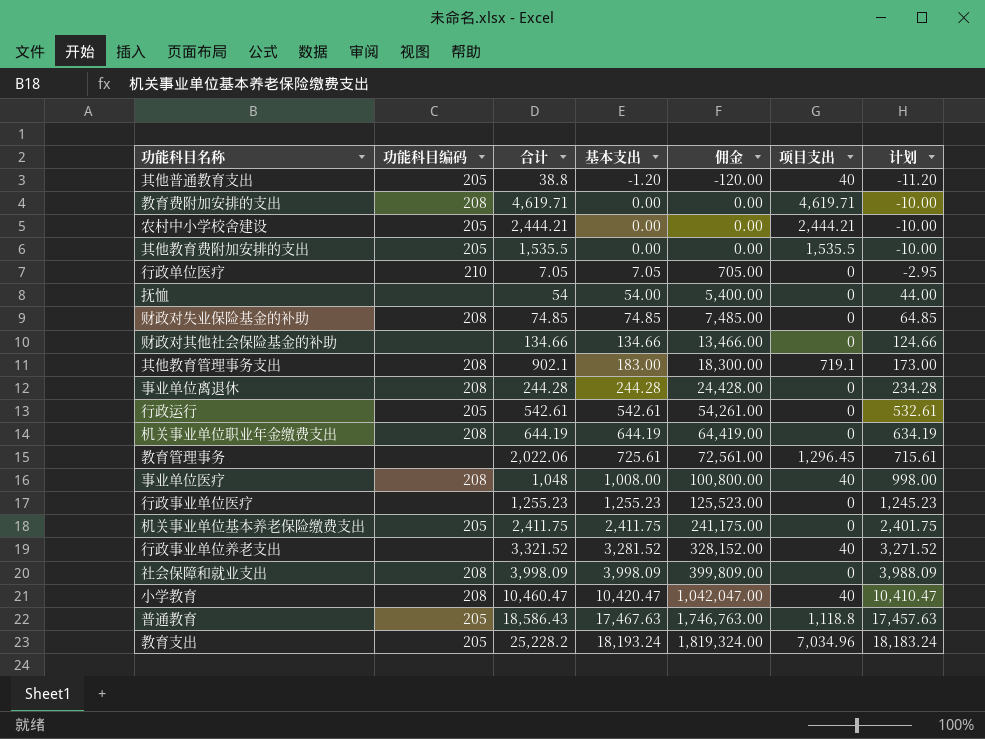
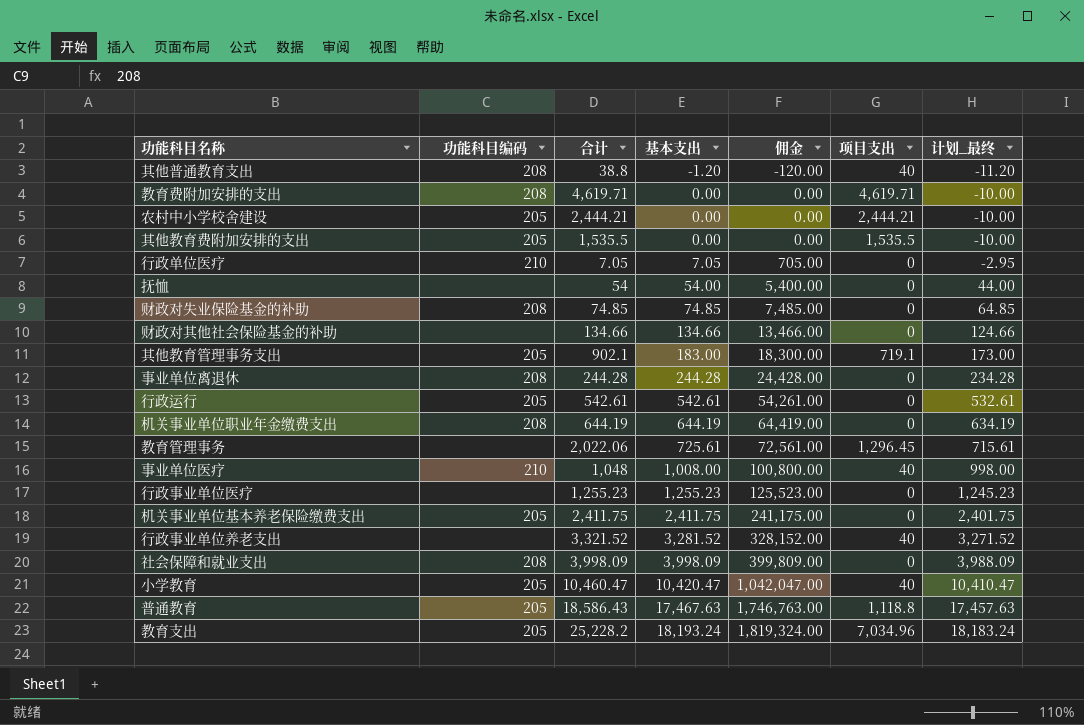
column name: 计划 -> 计划_最终
其他普通教育支出 | 功能科目编码: 205 -> 208
其他教育管理事务支出 | 功能科目编码: 208 -> 205
事业单位医疗 | 功能科目编码: 208 -> 210
小学教育 | 功能科目编码: 208 -> 205

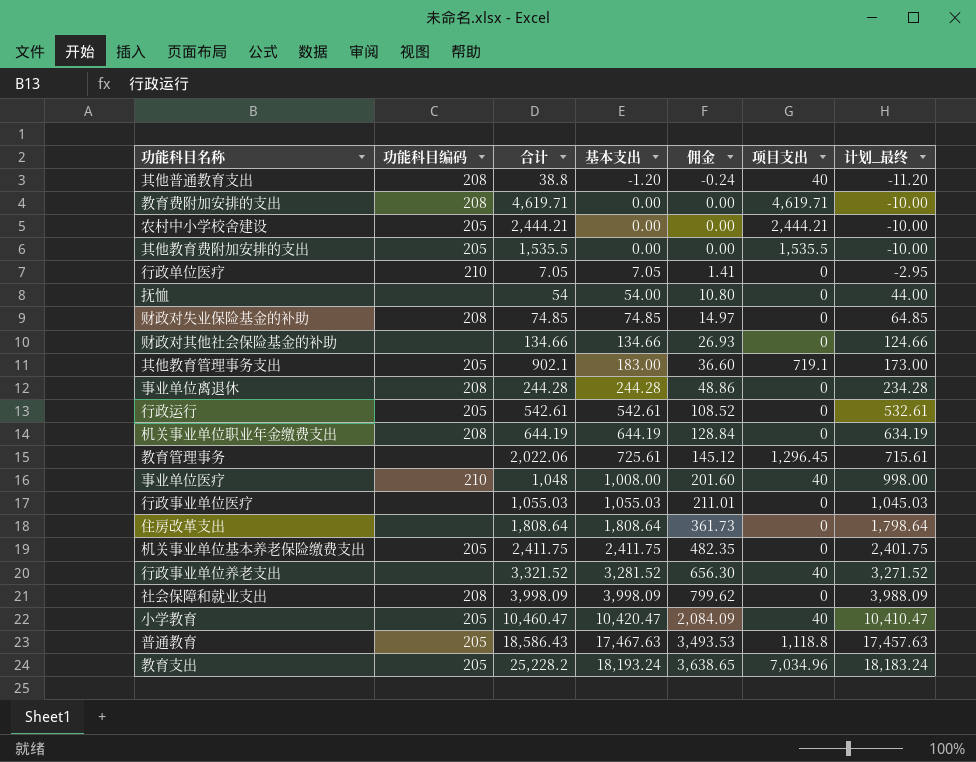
column 佣金 | formula: [基本支出] * 100 -> [基本支出] * 0.2
行政事业单位医疗 | 合计: 1,255.23 -> 1,055.03
行政事业单位医疗 | 基本支出: 1,255.23 -> 1,055.03
行政事业单位医疗 | 计划_最终: 1,245.23 -> 1,045.03
row 住房改革支出: none -> none | 1,808.64 | 1,808.64 | 361.73 | 0 | 1,798.64

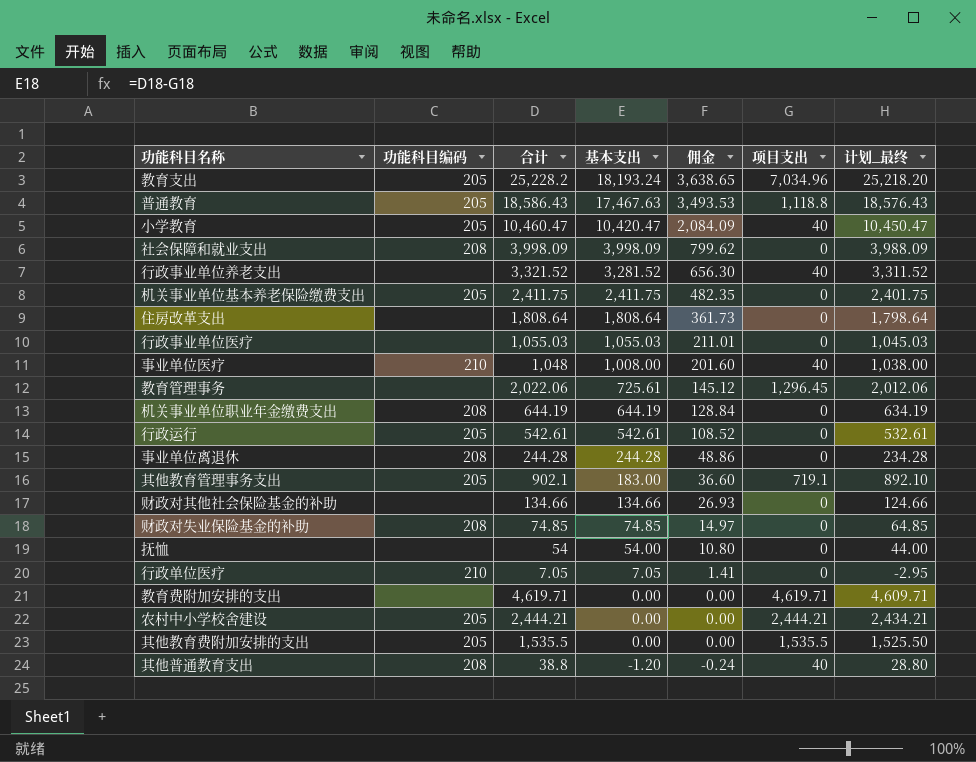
row order: 基本支出 ascending -> 基本支出 descending
column 计划_最终 | formula: [基本支出] - 10 -> [合计] - 10
教育费附加安排的支出 | 功能科目编码: 208 -> none

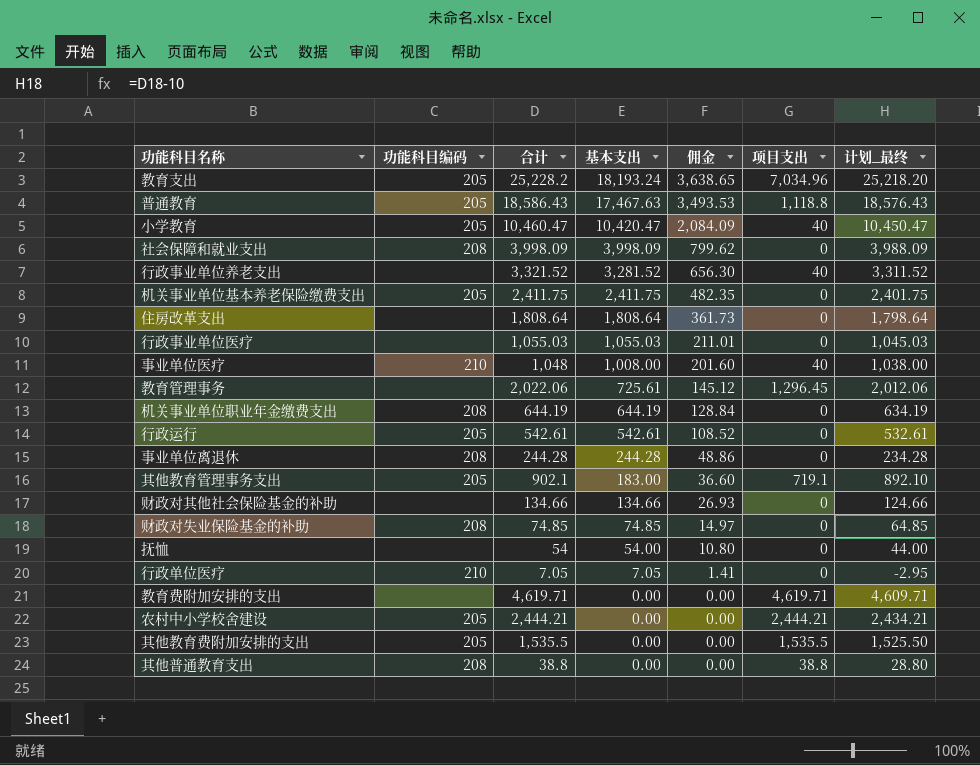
其他普通教育支出 | 基本支出: -1.20 -> 0.00
其他普通教育支出 | 佣金: -0.24 -> 0.00
其他普通教育支出 | 项目支出: 40 -> 38.8

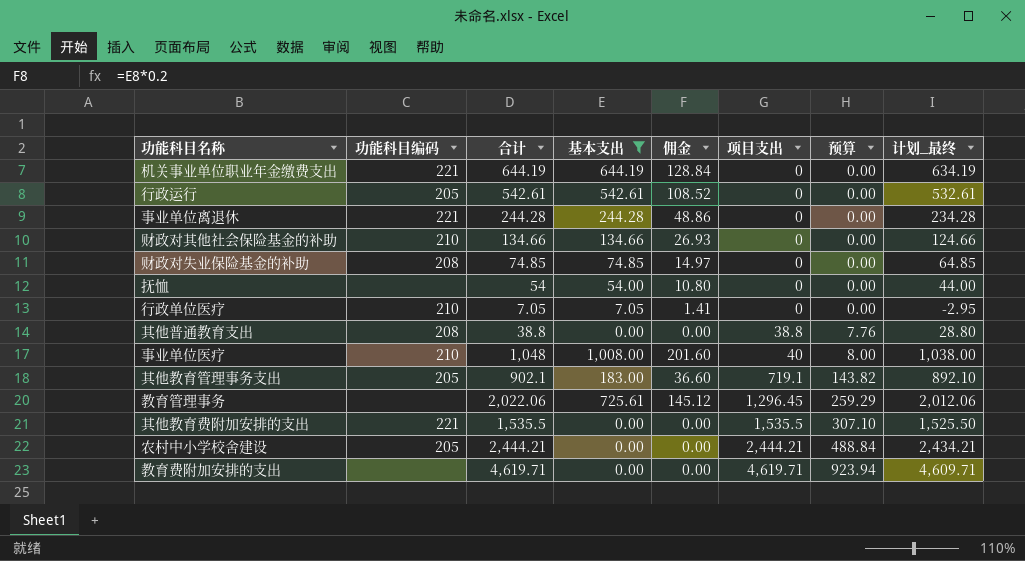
filter: none -> 基本支出 <= 1,008.00
row order: 基本支出 descending -> 项目支出 ascending
column 预算 | formula: none -> [项目支出] * 0.2
机关事业单位职业年金缴费支出 | 功能科目编码: 208 -> 221
事业单位离退休 | 功能科目编码: 208 -> 221
财政对其他社会保险基金的补助 | 功能科目编码: none -> 210
其他教育费附加安排的支出 | 功能科目编码: 205 -> 221

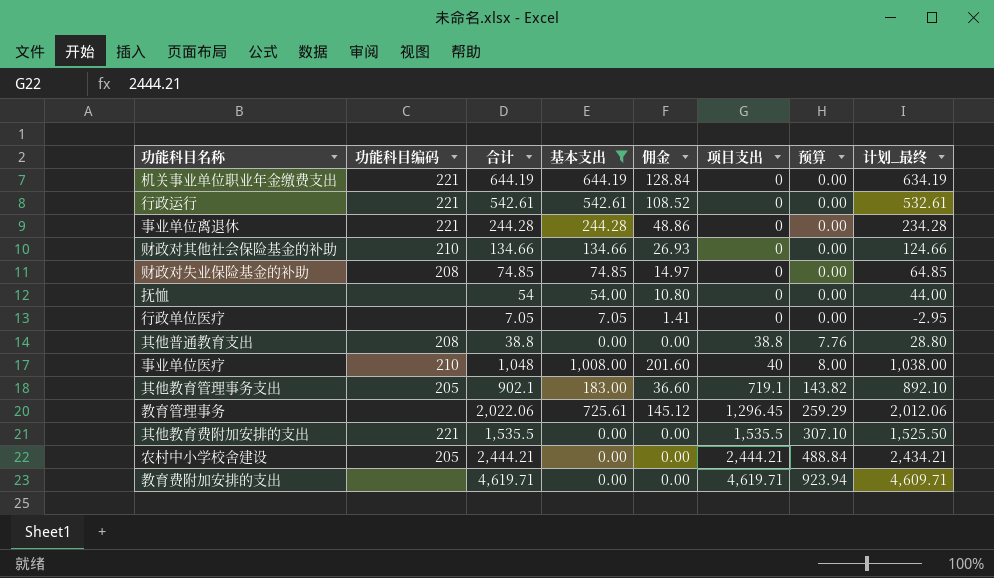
行政运行 | 功能科目编码: 205 -> 221
行政单位医疗 | 功能科目编码: 210 -> none

